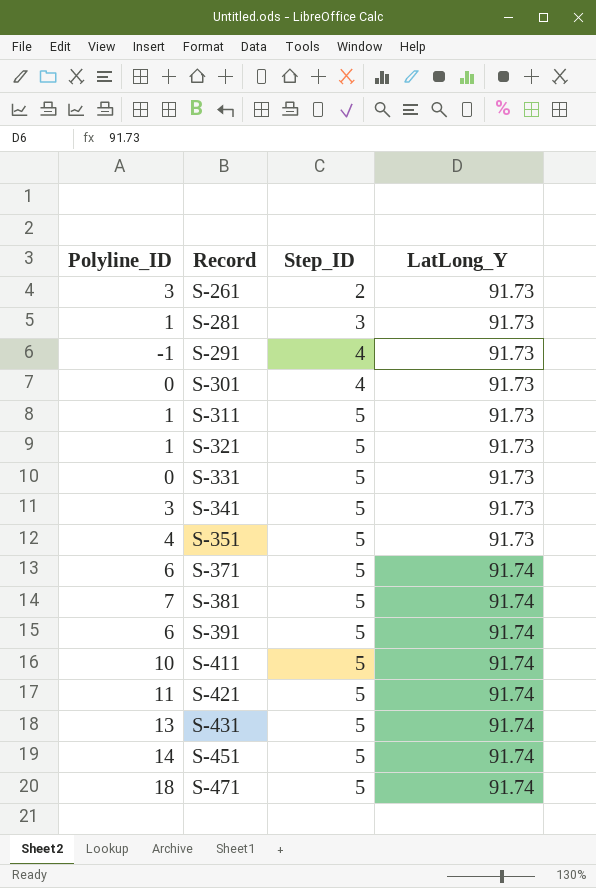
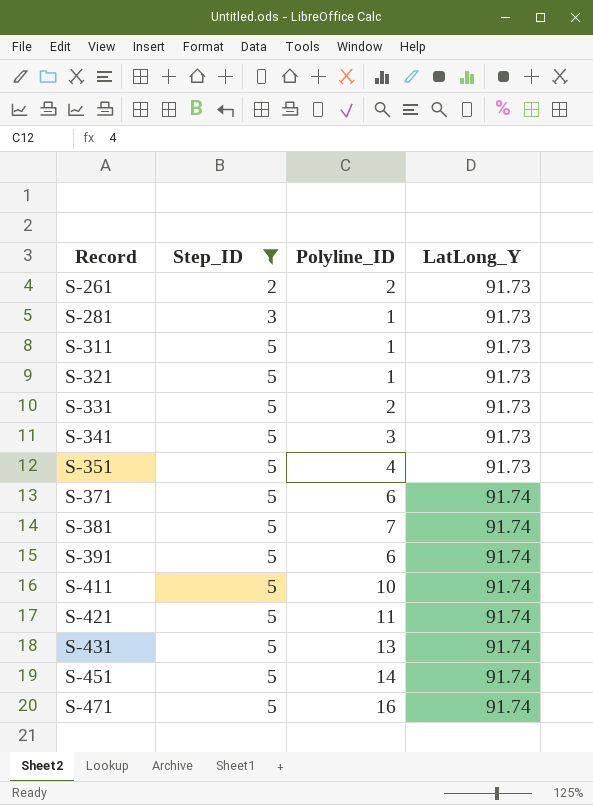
filter: none -> Step_ID != 4
column Polyline_ID | position: 1 -> 3
S-261 | Polyline_ID: 3 -> 2
S-331 | Polyline_ID: 0 -> 2
S-471 | Polyline_ID: 18 -> 16

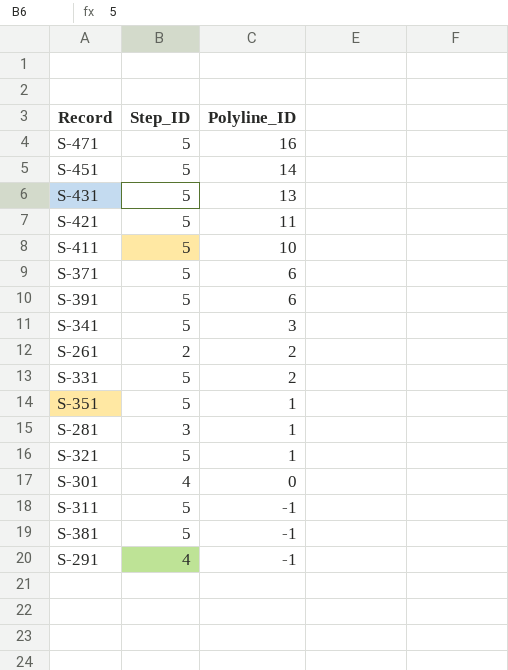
filter: Step_ID != 4 -> none
row order: Record ascending -> Polyline_ID descending
column LatLong_Y | position: 4 -> none
S-351 | Polyline_ID: 4 -> 1
S-311 | Polyline_ID: 1 -> -1
S-381 | Polyline_ID: 7 -> -1

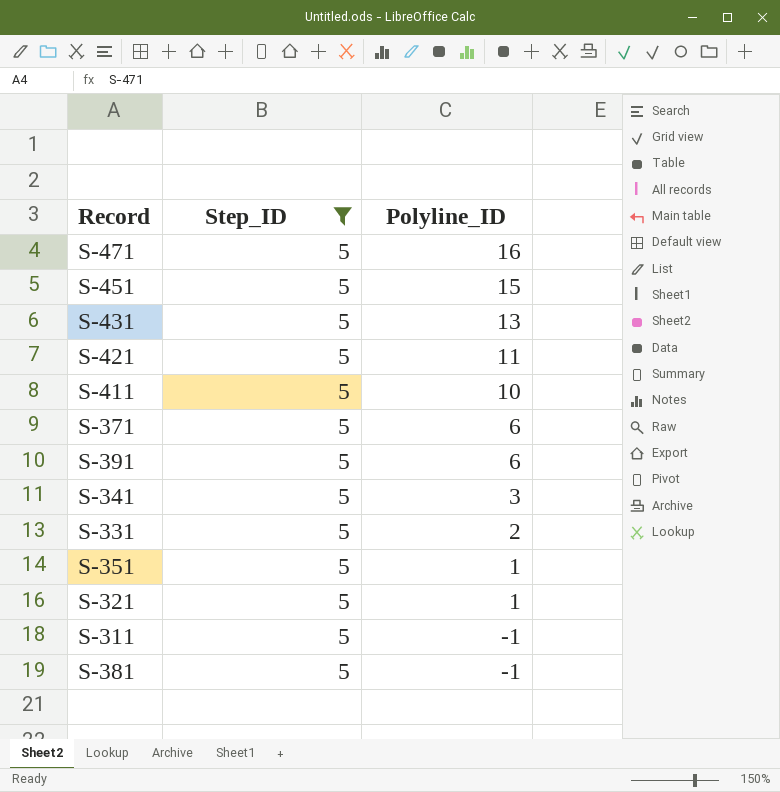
filter: none -> Step_ID = 5
S-451 | Polyline_ID: 14 -> 15

